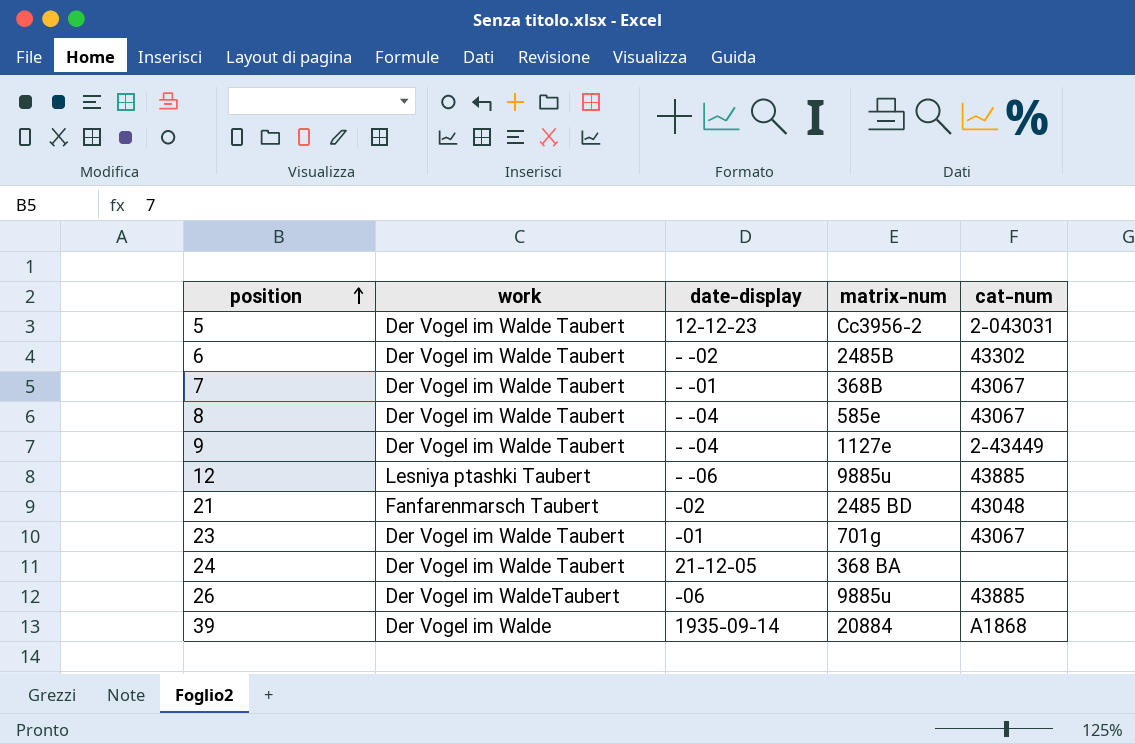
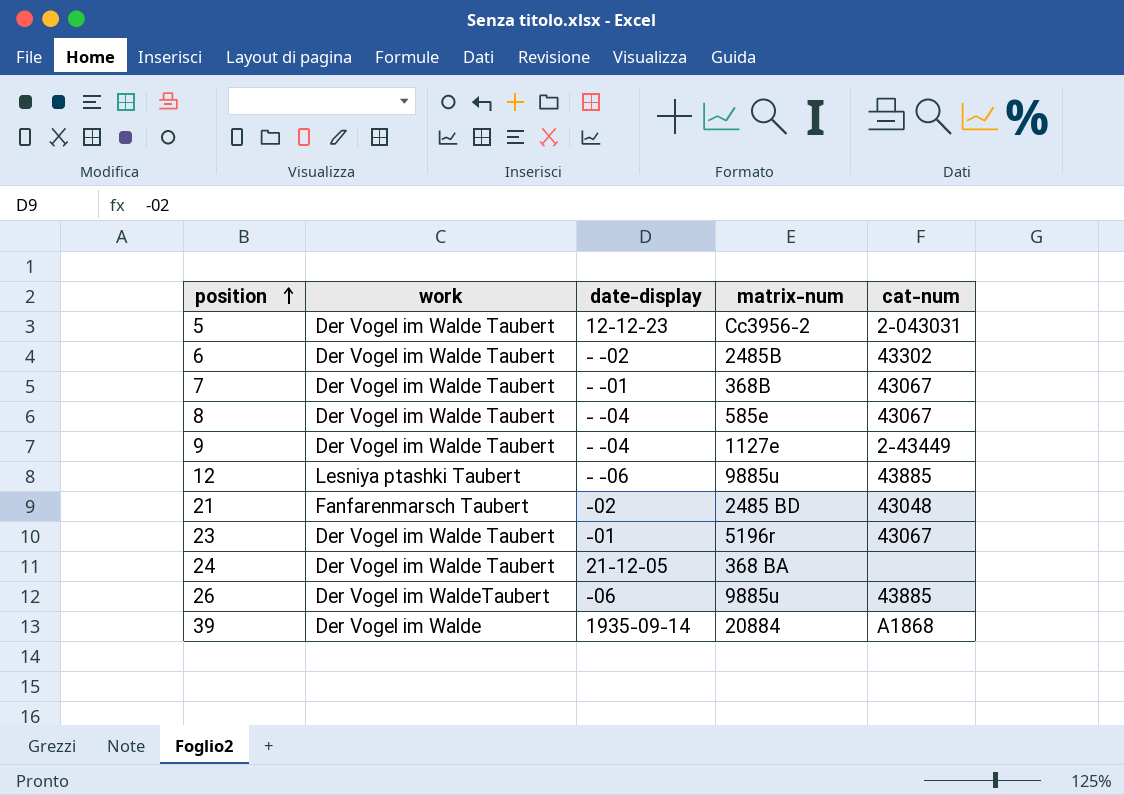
23 | matrix-num: 701g -> 5196r

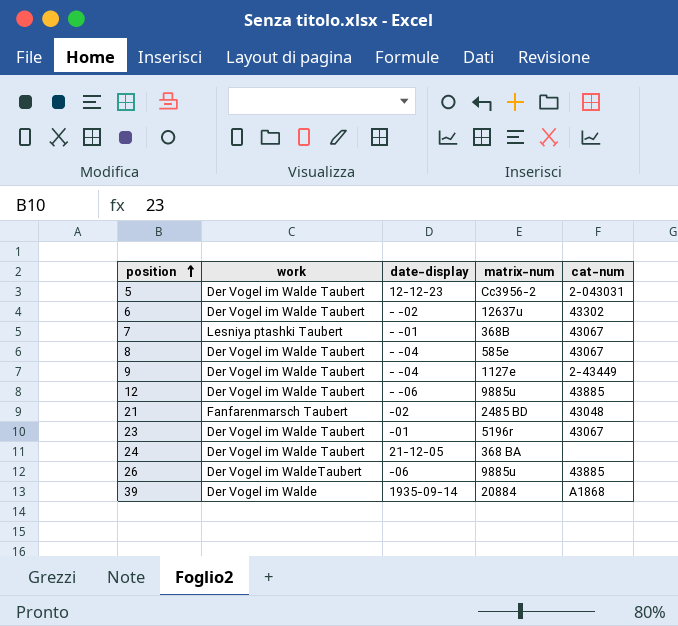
6 | matrix-num: 2485B -> 12637u
7 | work: Der Vogel im Walde Taubert -> Lesniya ptashki Taubert
12 | work: Lesniya ptashki Taubert -> Der Vogel im Walde Taubert

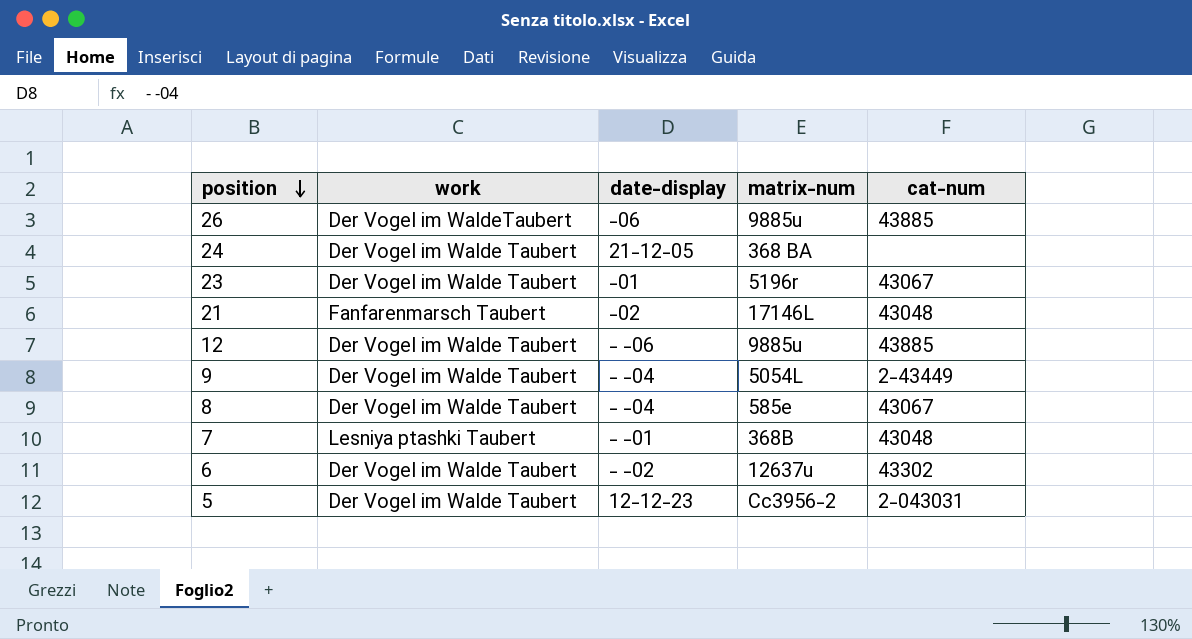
row order: position ascending -> position descending
row 39: Der Vogel im Walde | 1935-09-14 | 20884 | A1868 -> none
21 | matrix-num: 2485 BD -> 17146L
9 | matrix-num: 1127e -> 5054L
7 | cat-num: 43067 -> 43048

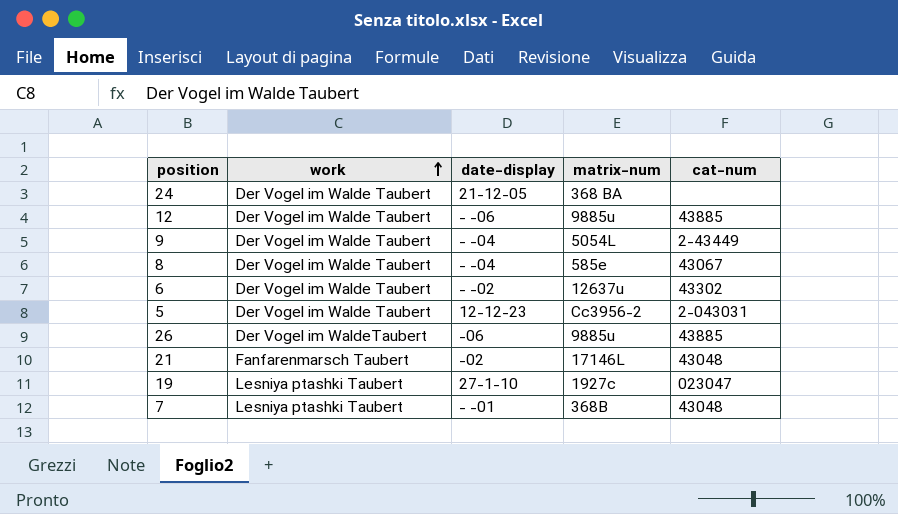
row order: position descending -> work ascending
row 23: Der Vogel im Walde Taubert | -01 | 5196r | 43067 -> none
row 19: none -> Lesniya ptashki Taubert | 27-1-10 | 1927c | 023047

